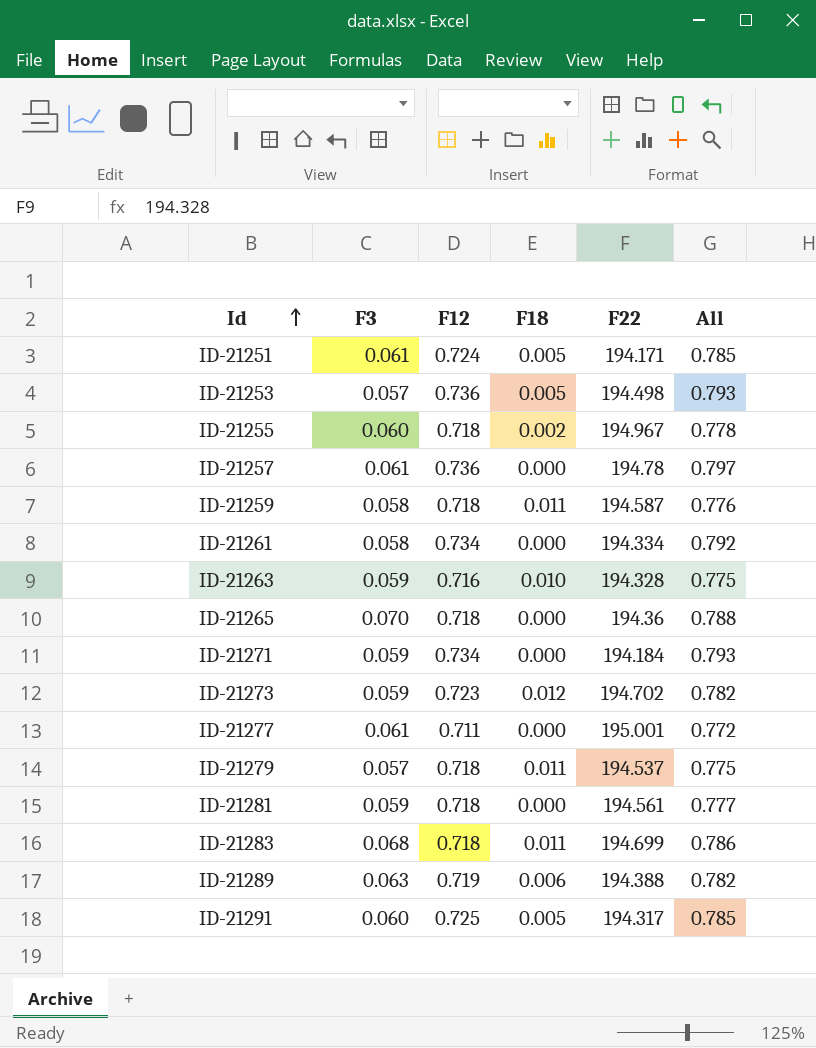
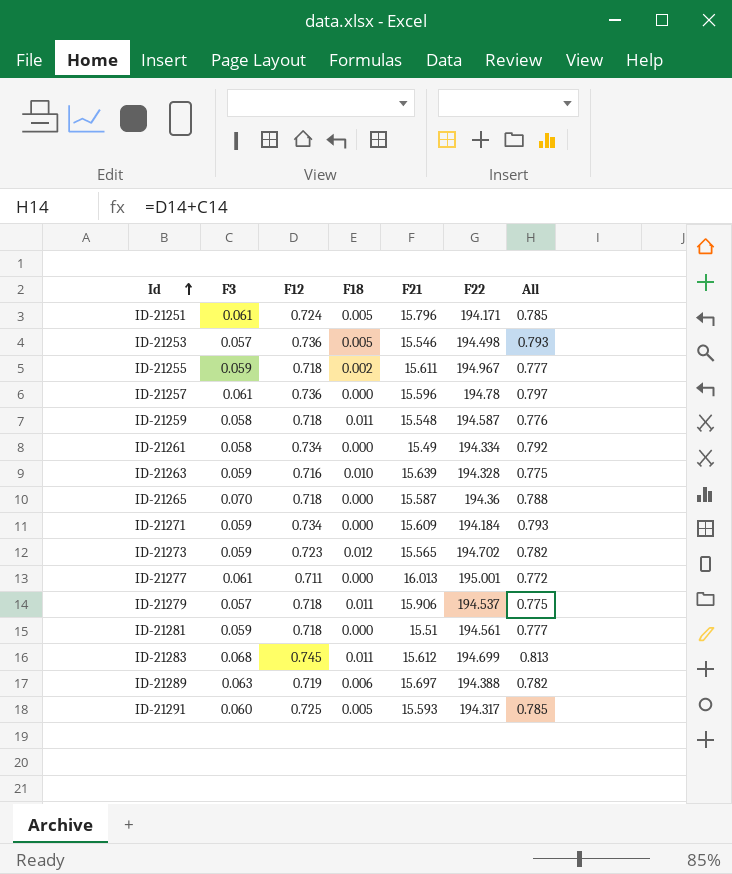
column F21 | position: none -> 5
ID-21255 | F3: 0.060 -> 0.059
ID-21255 | All: 0.778 -> 0.777
ID-21283 | F12: 0.718 -> 0.745
ID-21283 | All: 0.786 -> 0.813

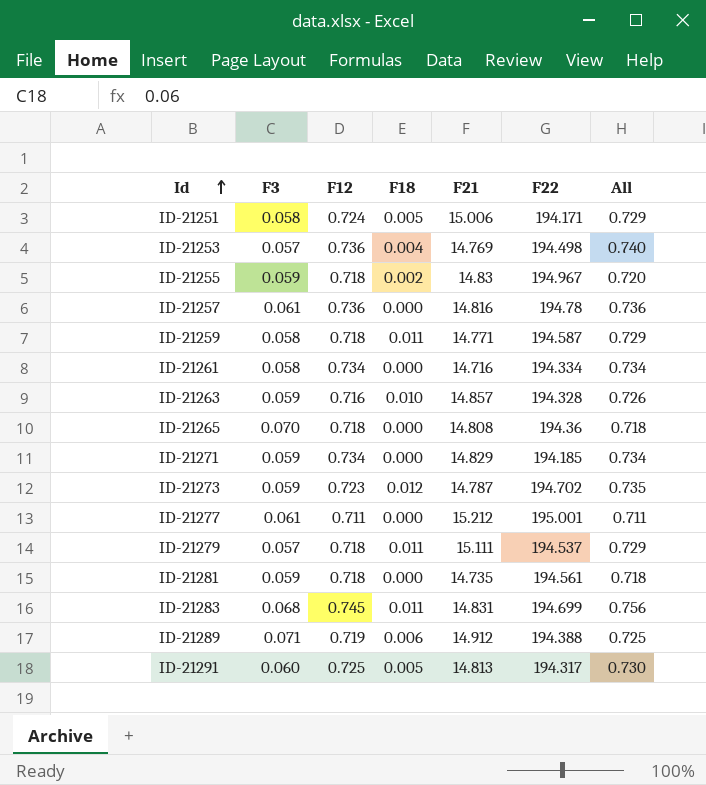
column All | formula: [F3] + [F12] -> [F12] + [F18]
ID-21251 | F3: 0.061 -> 0.058
ID-21251 | F21: 15.796 -> 15.006
ID-21253 | F18: 0.005 -> 0.004
ID-21253 | F21: 15.546 -> 14.769
ID-21255 | F21: 15.611 -> 14.83
ID-21257 | F21: 15.596 -> 14.816
ID-21259 | F21: 15.548 -> 14.771
ID-21261 | F21: 15.49 -> 14.716
ID-21263 | F21: 15.639 -> 14.857
ID-21265 | F21: 15.587 -> 14.808
ID-21271 | F21: 15.609 -> 14.829
ID-21271 | F22: 194.184 -> 194.185
ID-21273 | F21: 15.565 -> 14.787
ID-21277 | F21: 16.013 -> 15.212
ID-21279 | F21: 15.906 -> 15.111
ID-21281 | F21: 15.51 -> 14.735
ID-21283 | F21: 15.612 -> 14.831
ID-21289 | F3: 0.063 -> 0.071
ID-21289 | F21: 15.697 -> 14.912
ID-21291 | F21: 15.593 -> 14.813

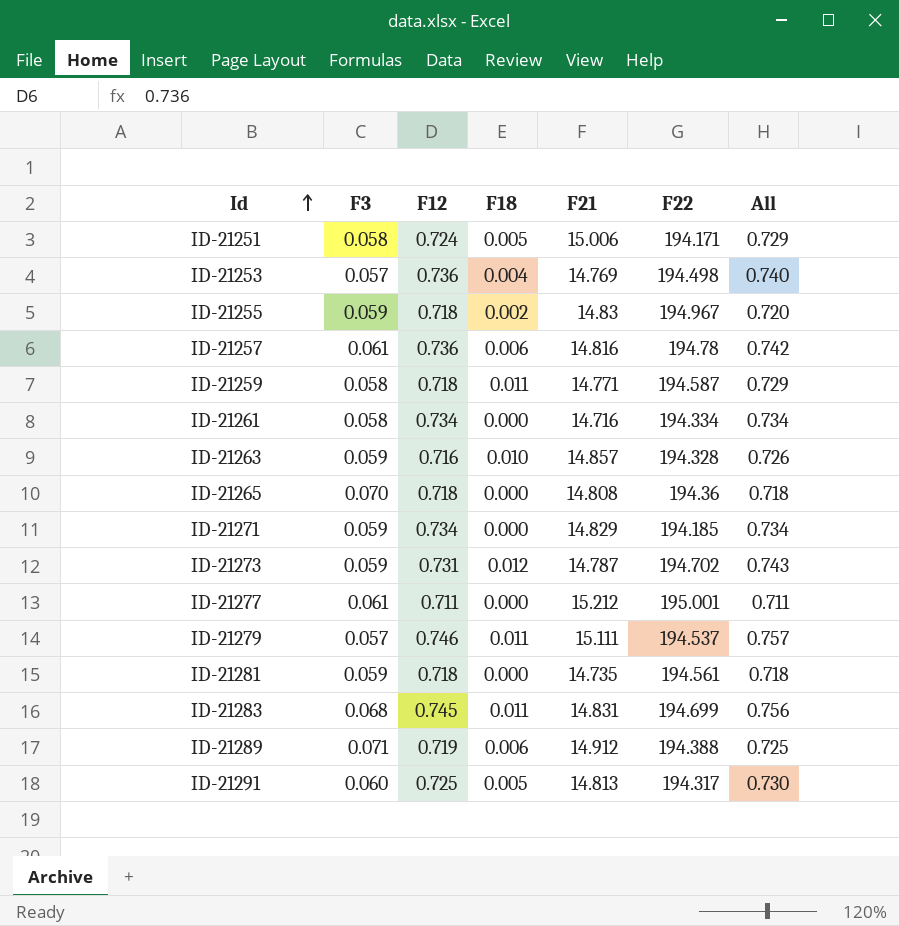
ID-21257 | F18: 0.000 -> 0.006
ID-21257 | All: 0.736 -> 0.742
ID-21273 | F12: 0.723 -> 0.731
ID-21273 | All: 0.735 -> 0.743
ID-21279 | F12: 0.718 -> 0.746
ID-21279 | All: 0.729 -> 0.757

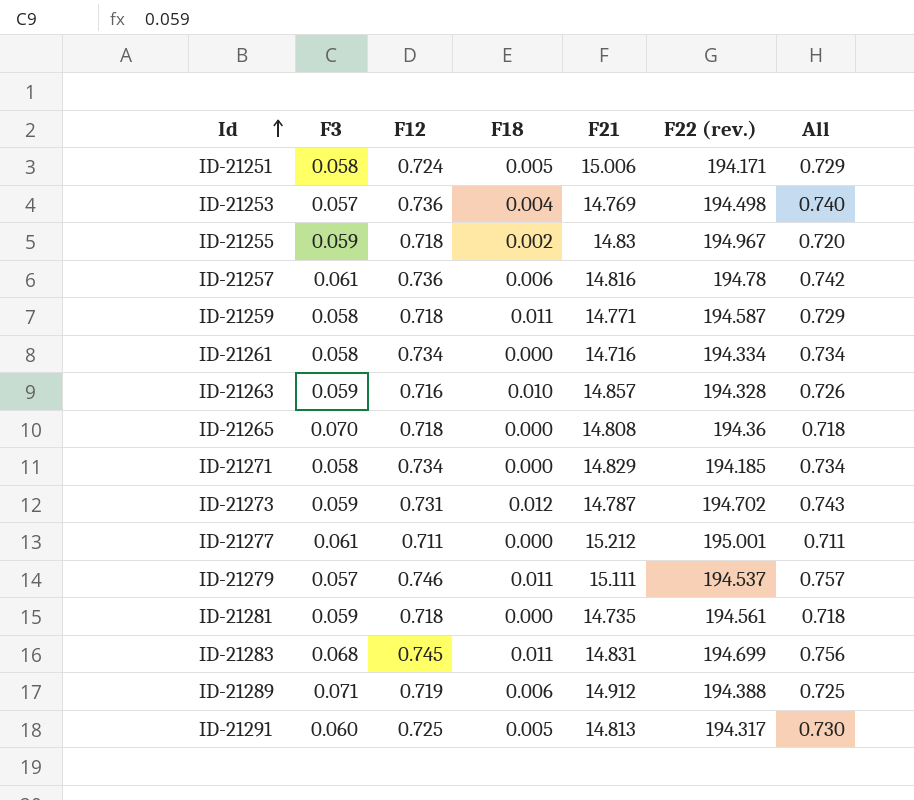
column name: F22 -> F22 (rev.)
ID-21271 | F3: 0.059 -> 0.058

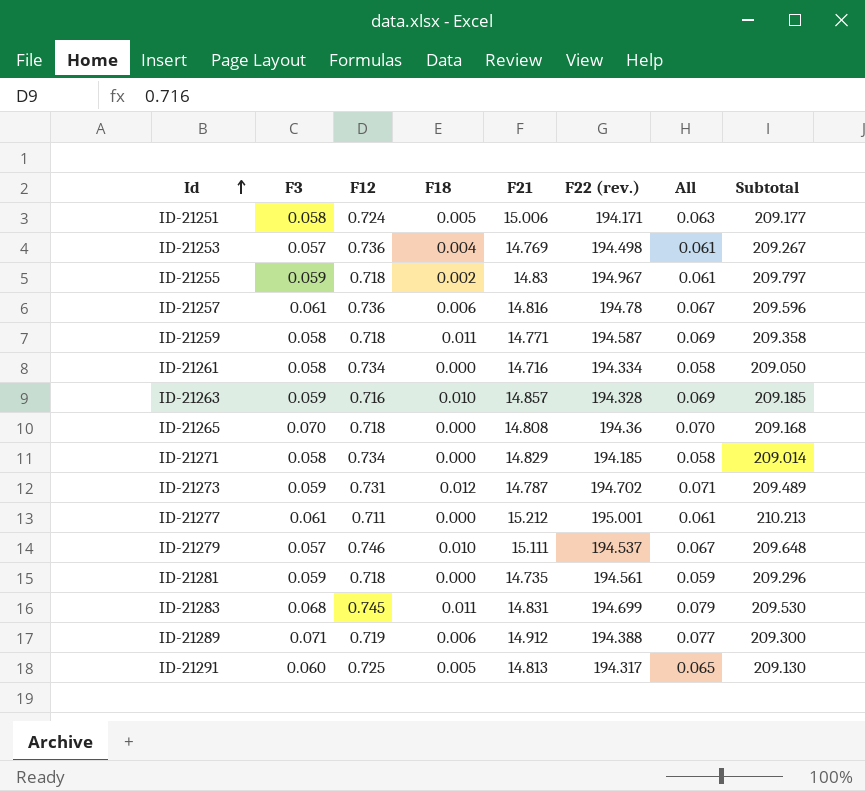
column All | formula: [F12] + [F18] -> [F3] + [F18]
column Subtotal | formula: none -> [F21] + [F22 (rev.)]
ID-21279 | F18: 0.011 -> 0.010

